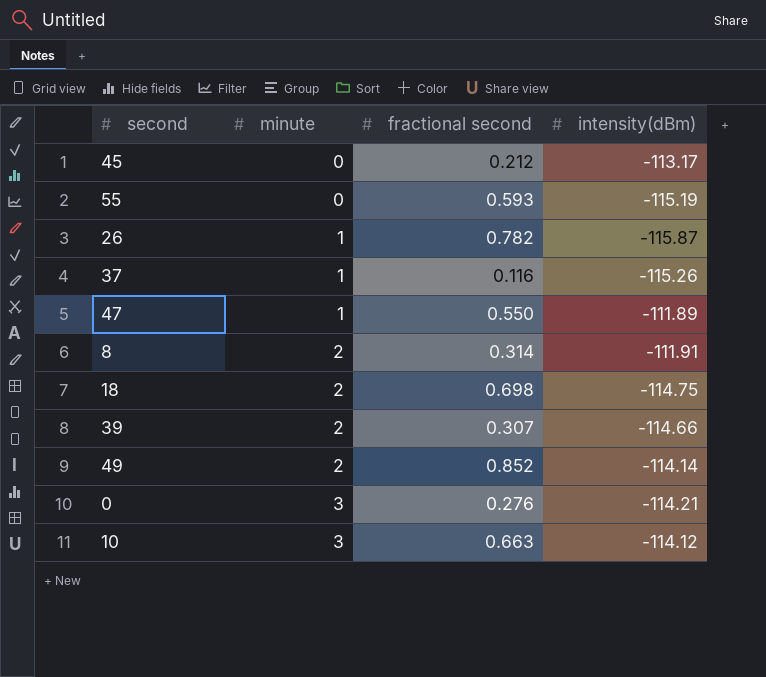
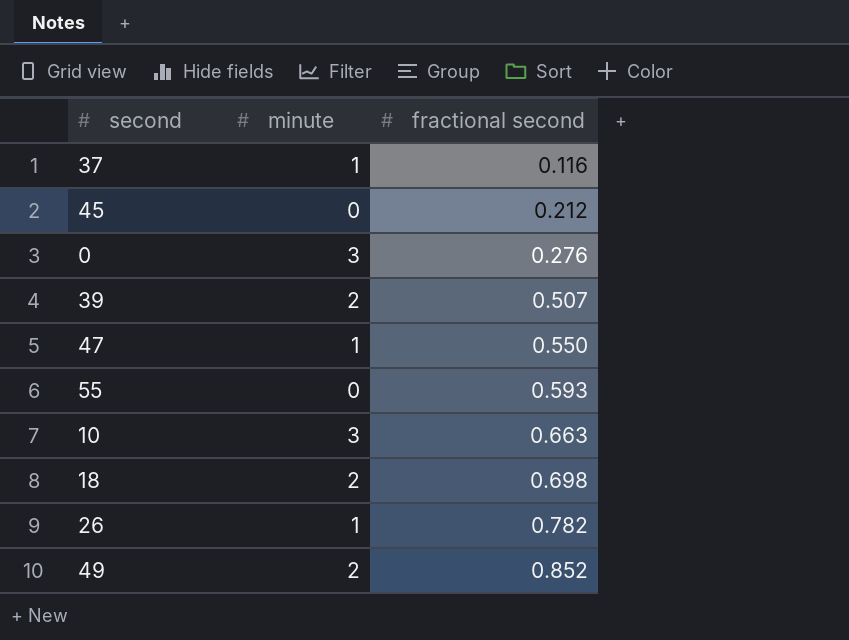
row order: minute ascending -> fractional second ascending
column intensity(dBm) | position: 4 -> none
row 8: 2 | 0.314 | -111.91 -> none
39 | fractional second: 0.307 -> 0.507

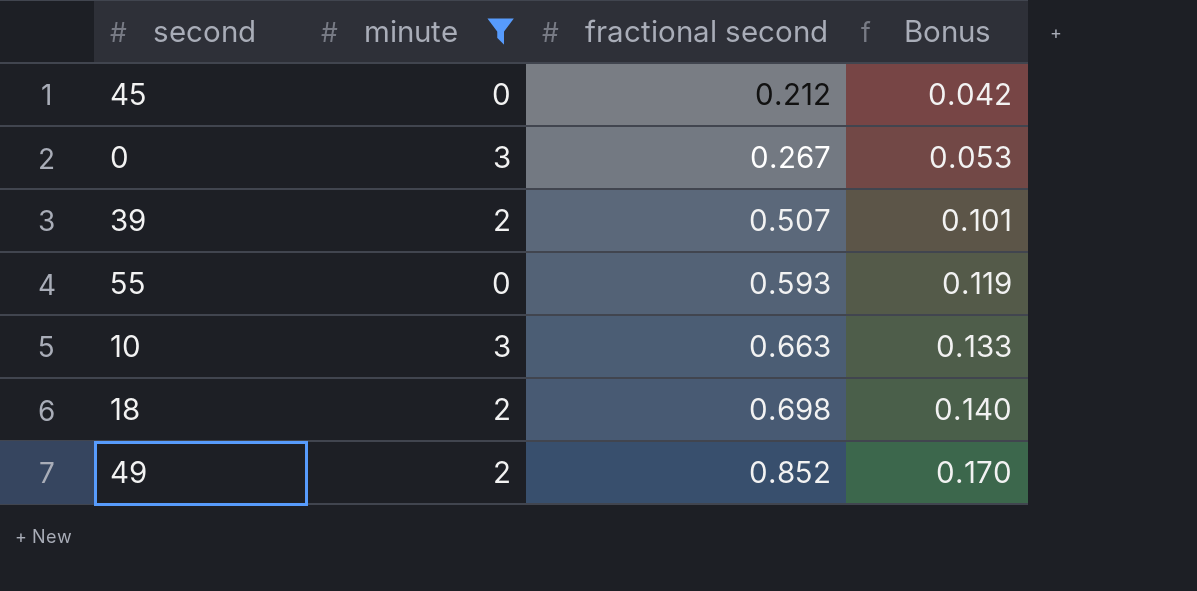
filter: none -> minute != 1
column Bonus | formula: none -> [fractional second] * 0.2
0 | fractional second: 0.276 -> 0.267

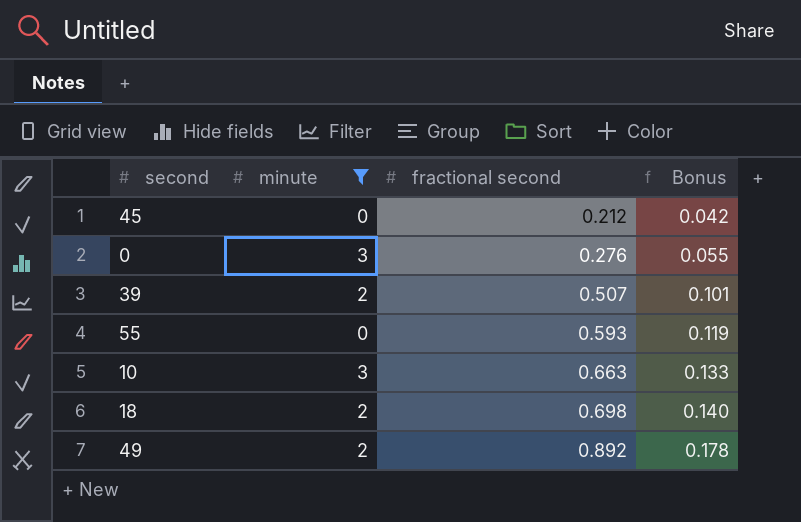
0 | fractional second: 0.267 -> 0.276
0 | Bonus: 0.053 -> 0.055
49 | fractional second: 0.852 -> 0.892
49 | Bonus: 0.170 -> 0.178

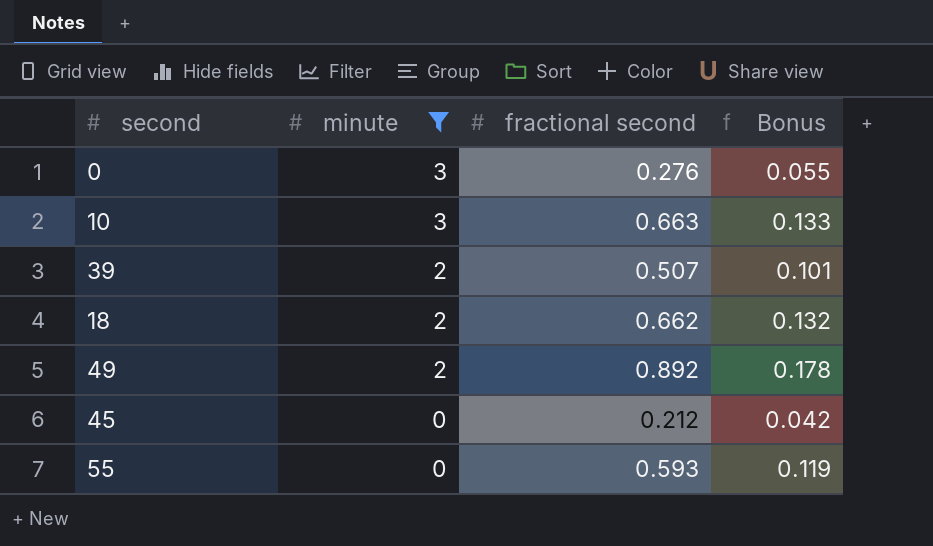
row order: fractional second ascending -> minute descending
18 | fractional second: 0.698 -> 0.662
18 | Bonus: 0.140 -> 0.132

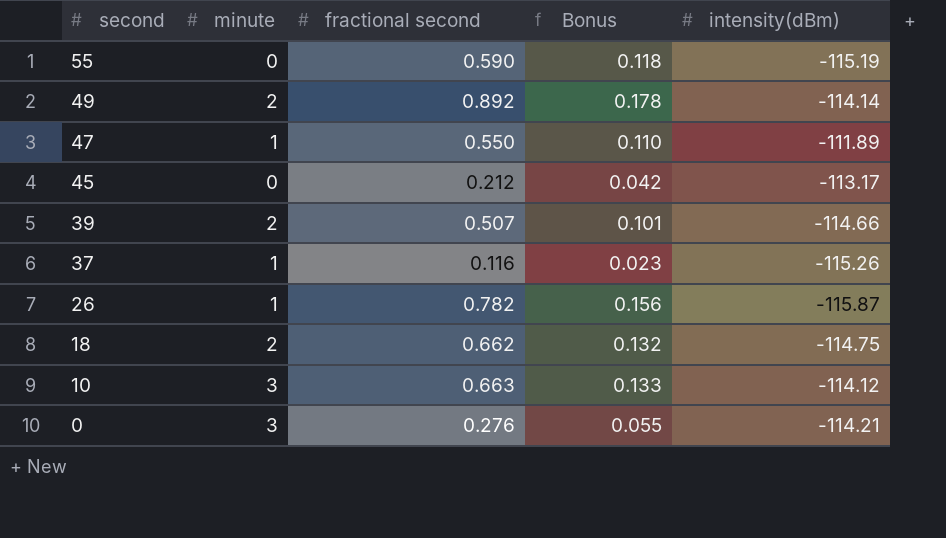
filter: minute != 1 -> none
row order: minute descending -> second descending
column intensity(dBm) | position: none -> 5
55 | fractional second: 0.593 -> 0.590
55 | Bonus: 0.119 -> 0.118

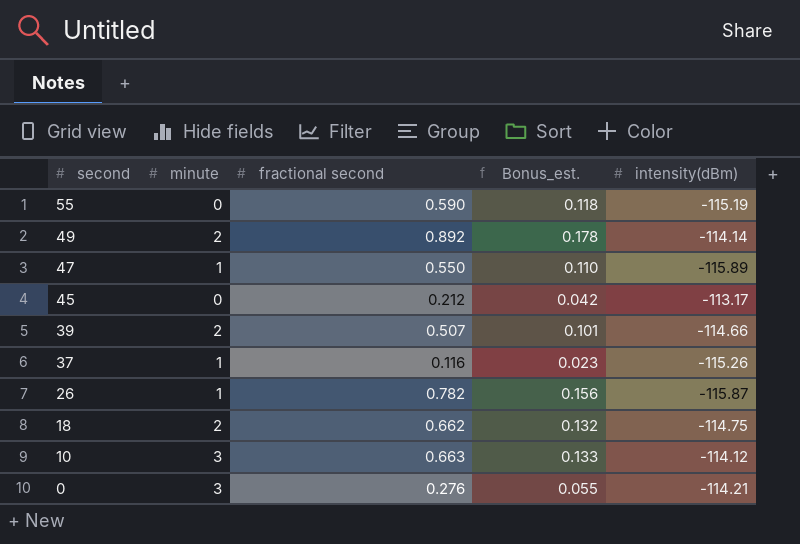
column name: Bonus -> Bonus_est.
47 | intensity(dBm): -111.89 -> -115.89

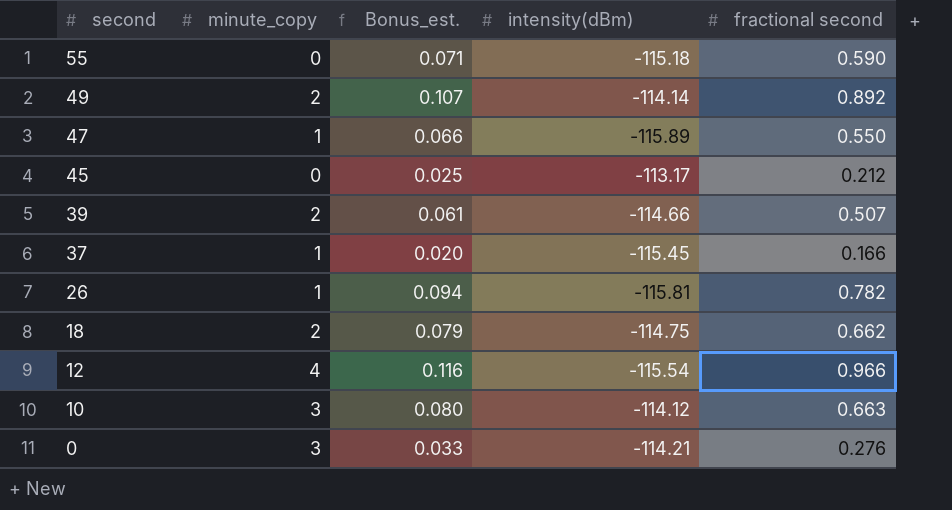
column name: minute -> minute_copy
column Bonus_est. | formula: [fractional second] * 0.2 -> [fractional second] * 0.12
column fractional second | position: 3 -> 5
55 | intensity(dBm): -115.19 -> -115.18
37 | intensity(dBm): -115.26 -> -115.45
37 | fractional second: 0.116 -> 0.166
26 | intensity(dBm): -115.87 -> -115.81
row 12: none -> 4 | 0.116 | -115.54 | 0.966

